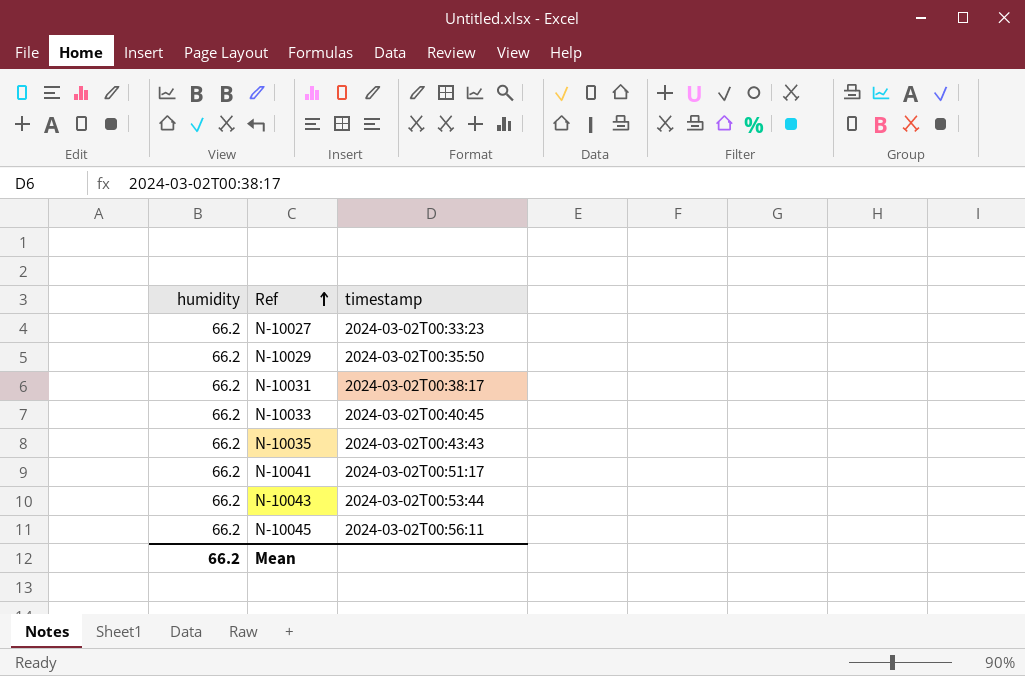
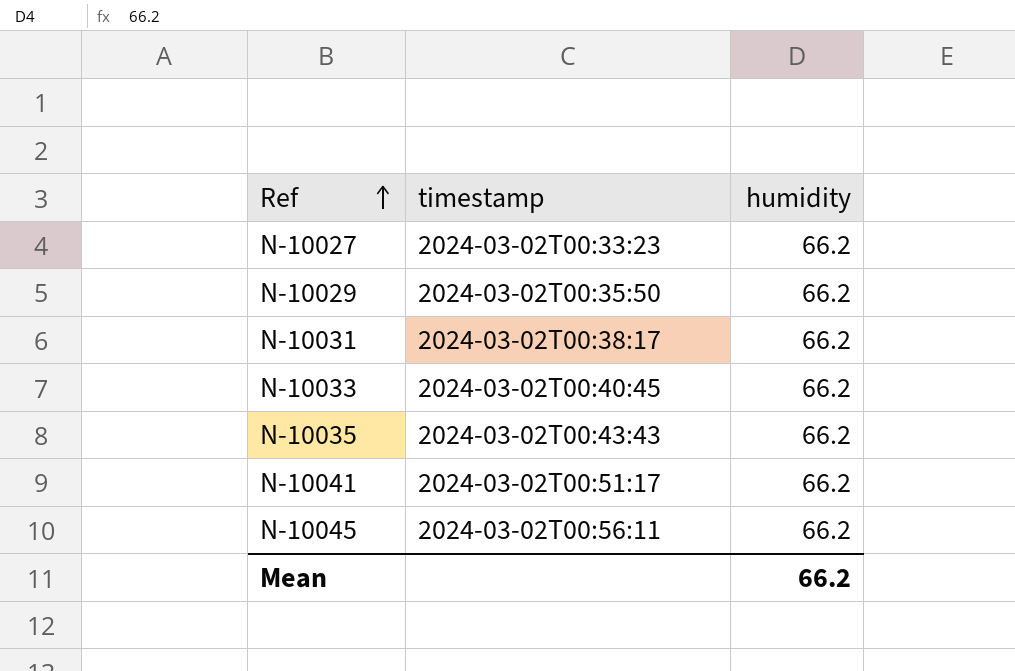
column humidity | position: 1 -> 3
row N-10043: 66.2 | 2024-03-02T00:53:44 -> none

